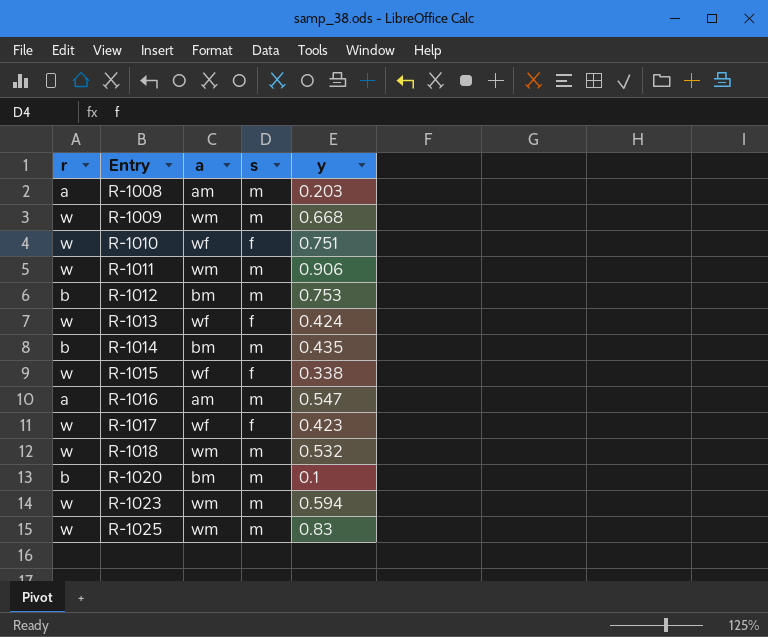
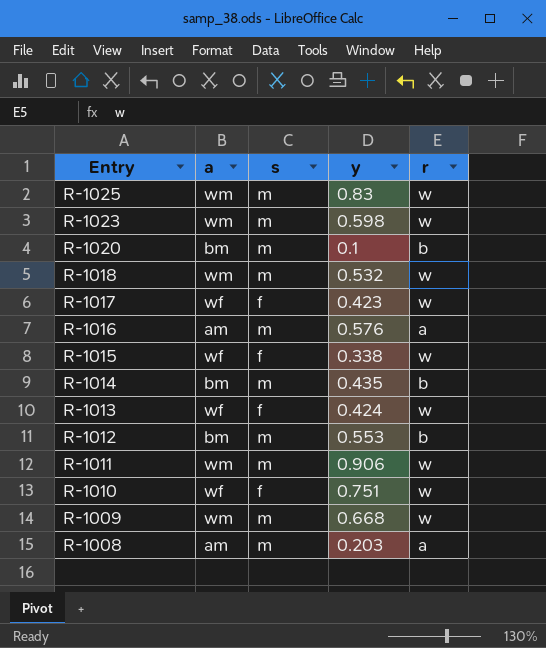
row order: Entry ascending -> Entry descending
column r | position: 1 -> 5
R-1023 | y: 0.594 -> 0.598
R-1016 | y: 0.547 -> 0.576
R-1012 | y: 0.753 -> 0.553

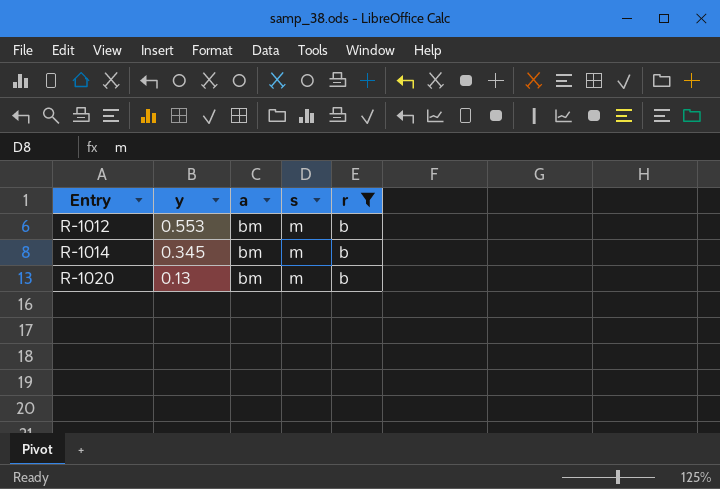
filter: none -> r = b
row order: Entry descending -> Entry ascending
column y | position: 4 -> 2
R-1014 | y: 0.435 -> 0.345
R-1020 | y: 0.1 -> 0.13

